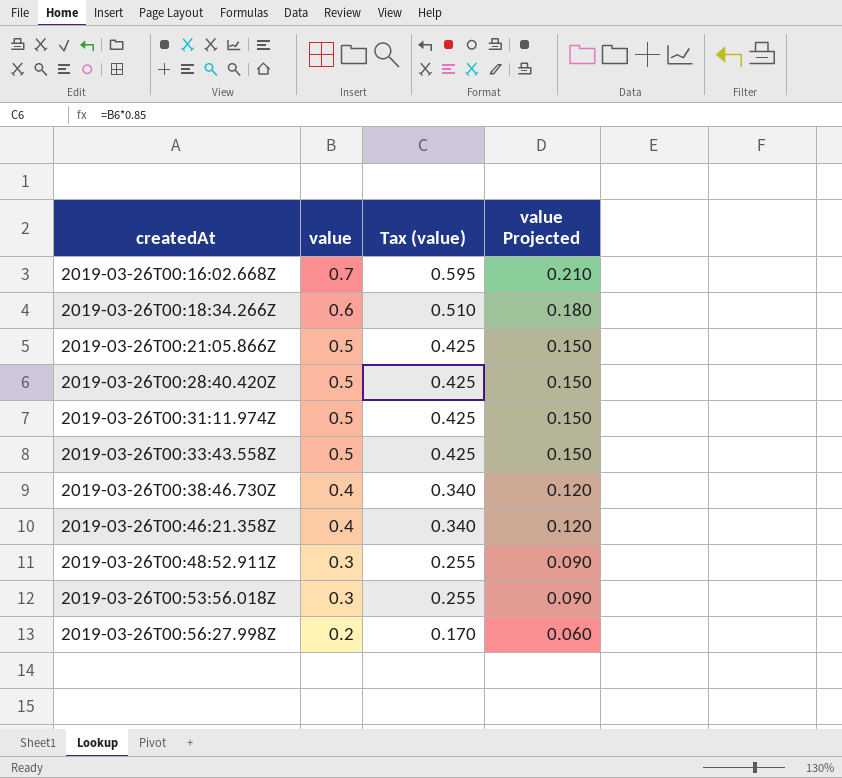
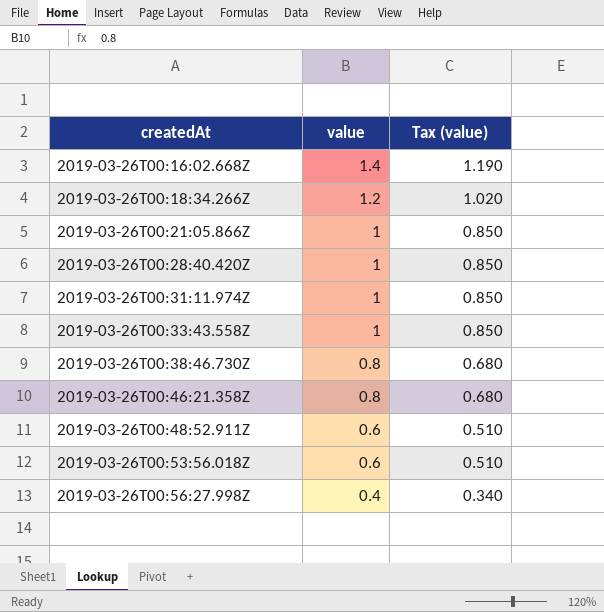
column value Projected | formula: [value] * 0.3 -> none
2019-03-26T00:16:02.668Z | value: 0.7 -> 1.4
2019-03-26T00:16:02.668Z | Tax (value): 0.595 -> 1.190
2019-03-26T00:18:34.266Z | value: 0.6 -> 1.2
2019-03-26T00:18:34.266Z | Tax (value): 0.510 -> 1.020
2019-03-26T00:21:05.866Z | value: 0.5 -> 1
2019-03-26T00:21:05.866Z | Tax (value): 0.425 -> 0.850
2019-03-26T00:28:40.420Z | value: 0.5 -> 1
2019-03-26T00:28:40.420Z | Tax (value): 0.425 -> 0.850
2019-03-26T00:31:11.974Z | value: 0.5 -> 1
2019-03-26T00:31:11.974Z | Tax (value): 0.425 -> 0.850
2019-03-26T00:33:43.558Z | value: 0.5 -> 1
2019-03-26T00:33:43.558Z | Tax (value): 0.425 -> 0.850
2019-03-26T00:38:46.730Z | value: 0.4 -> 0.8
2019-03-26T00:38:46.730Z | Tax (value): 0.340 -> 0.680
2019-03-26T00:46:21.358Z | value: 0.4 -> 0.8
2019-03-26T00:46:21.358Z | Tax (value): 0.340 -> 0.680
2019-03-26T00:48:52.911Z | value: 0.3 -> 0.6
2019-03-26T00:48:52.911Z | Tax (value): 0.255 -> 0.510
2019-03-26T00:53:56.018Z | value: 0.3 -> 0.6
2019-03-26T00:53:56.018Z | Tax (value): 0.255 -> 0.510
2019-03-26T00:56:27.998Z | value: 0.2 -> 0.4
2019-03-26T00:56:27.998Z | Tax (value): 0.170 -> 0.340

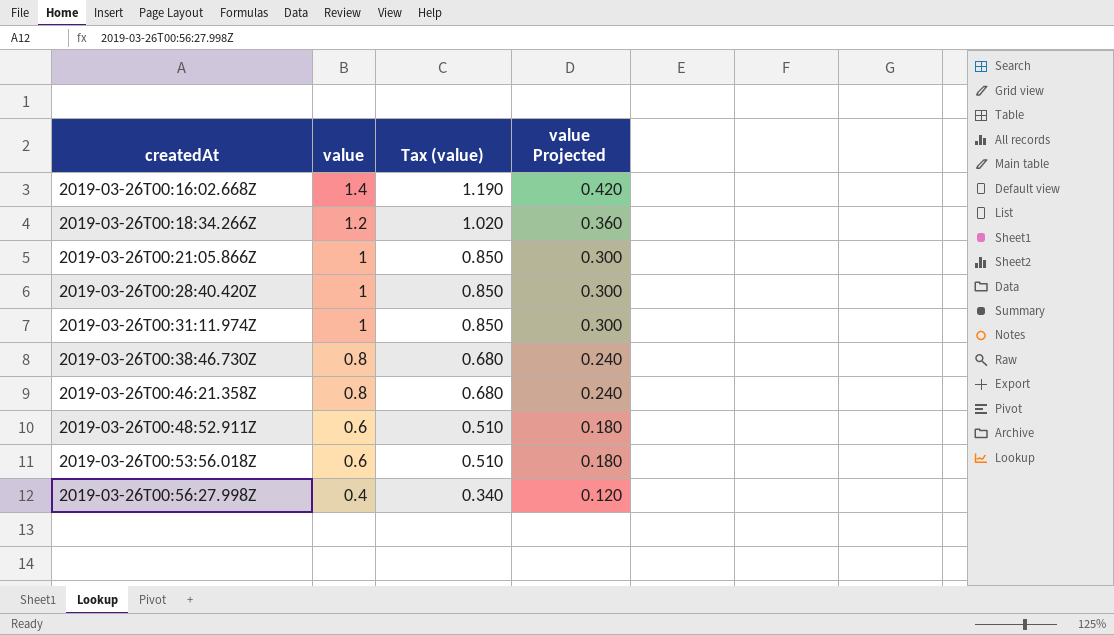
column value Projected | formula: none -> [value] * 0.3
row 2019-03-26T00:33:43.558Z: 1 | 0.850 -> none

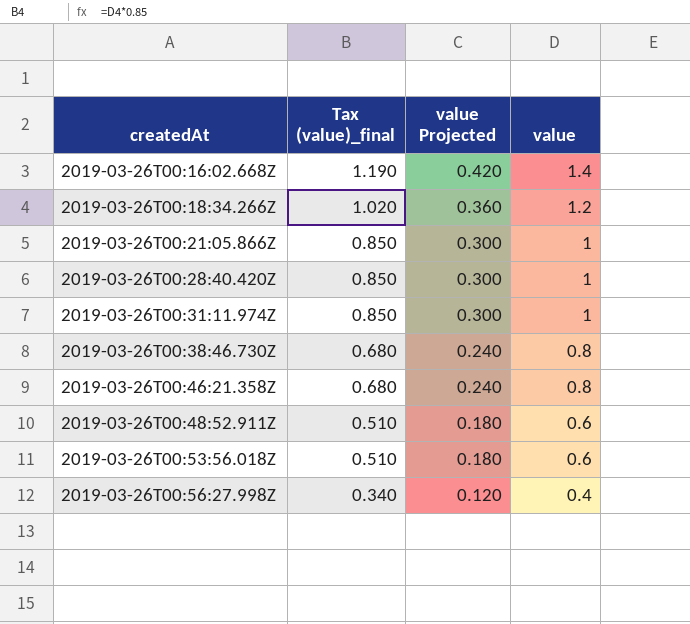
column name: Tax (value) -> Tax (value)_final
column value | position: 2 -> 4

